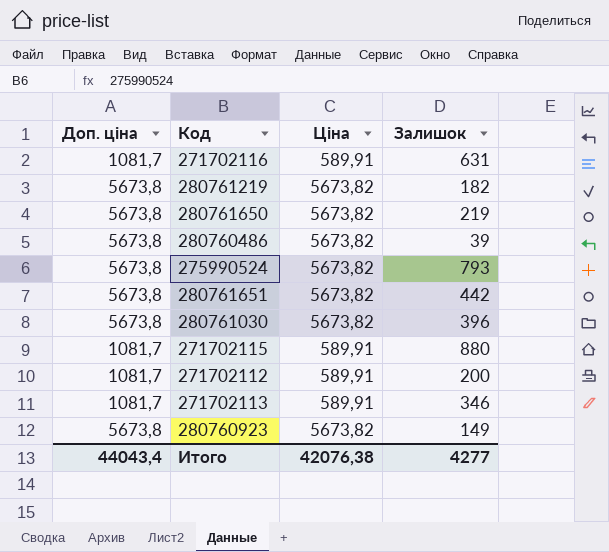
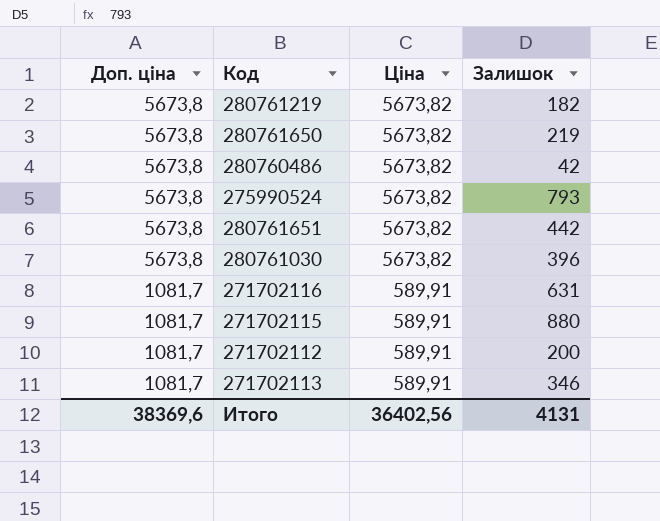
row order: none -> Доп. ціна descending
row 280760923: 5673,8 | 5673,82 | 149 -> none
280760486 | Залишок: 39 -> 42
Итого | Доп. ціна: 44043,4 -> 38369,6
Итого | Ціна: 42076,38 -> 36402,56
Итого | Залишок: 4277 -> 4131

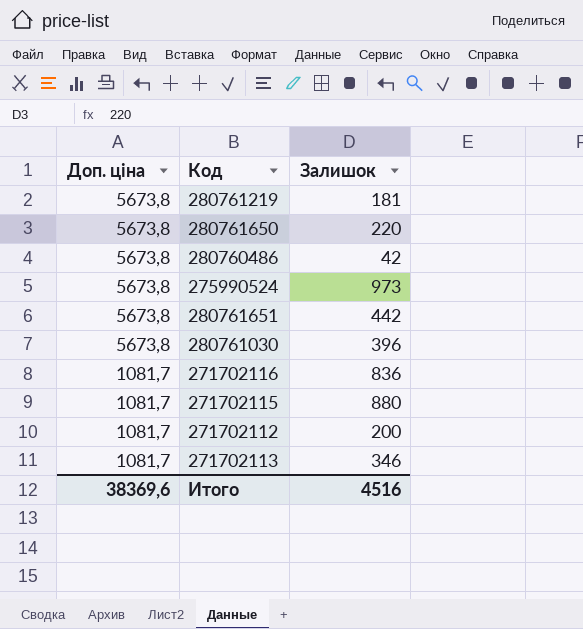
column Ціна | position: 3 -> none
280761219 | Залишок: 182 -> 181
280761650 | Залишок: 219 -> 220
275990524 | Залишок: 793 -> 973
271702116 | Залишок: 631 -> 836
Итого | Залишок: 4131 -> 4516

